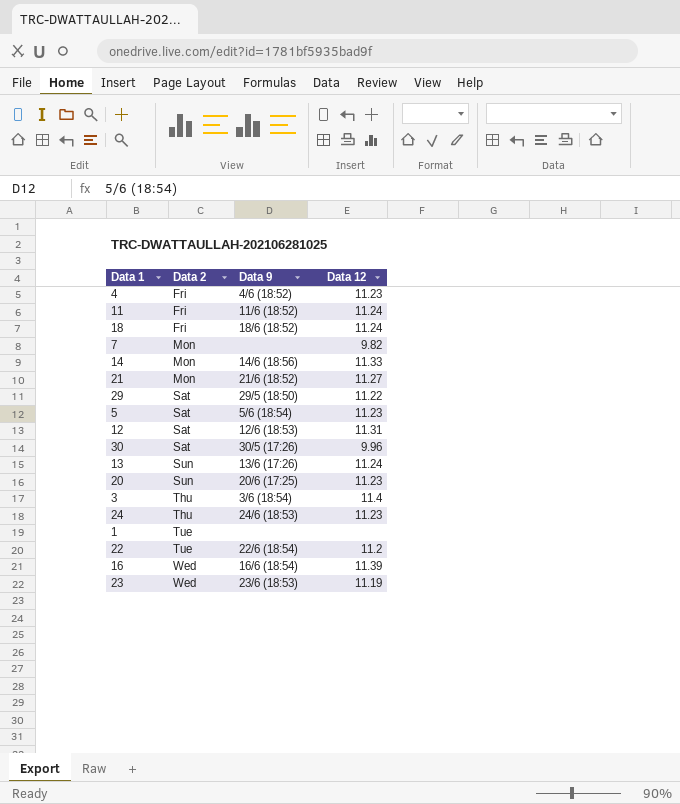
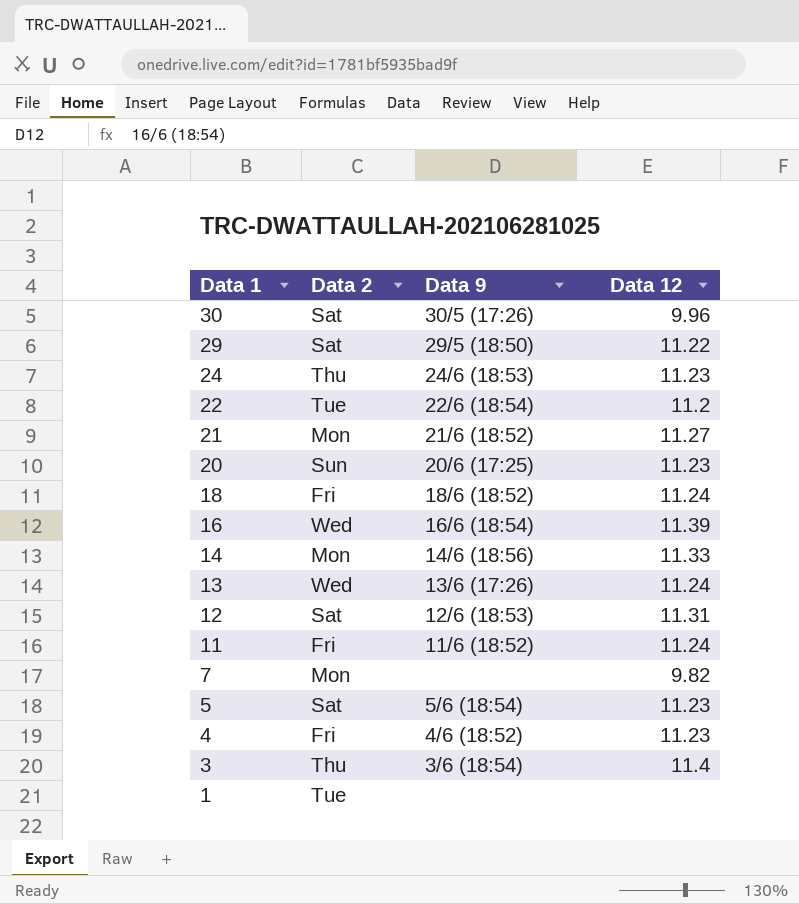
row order: Data 2 ascending -> Data 1 descending
row 23: Wed | 23/6 (18:53) | 11.19 -> none
13 | Data 2: Sun -> Wed

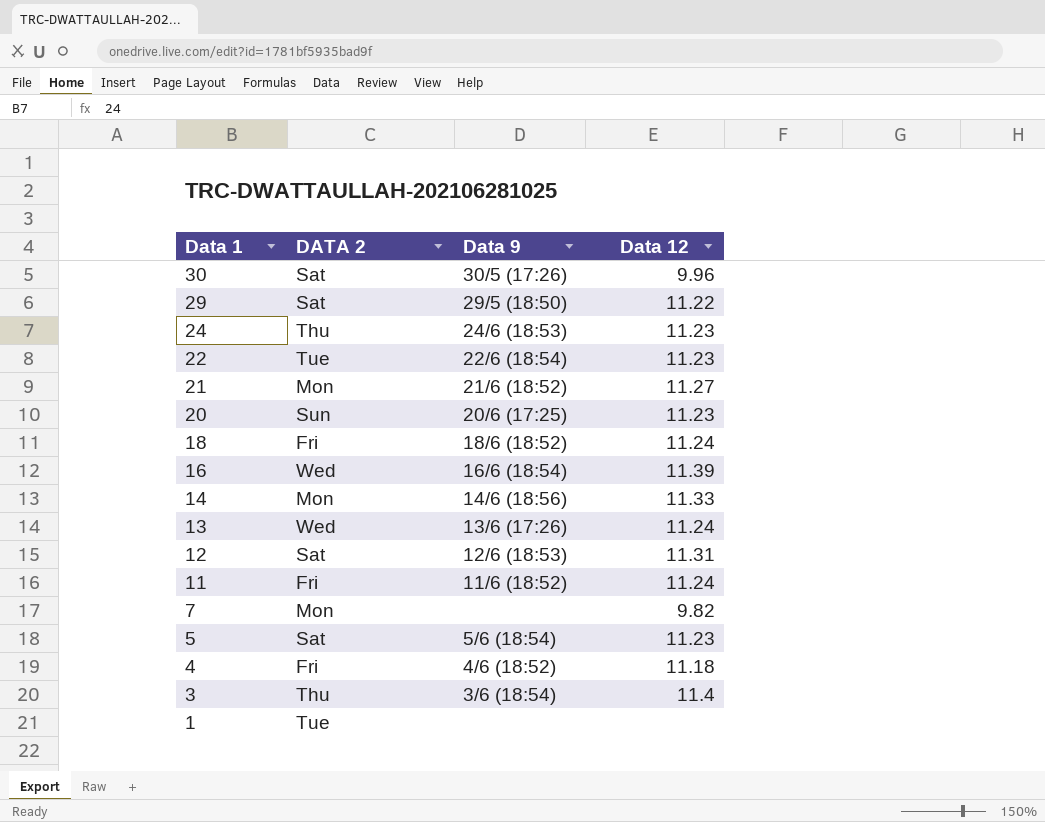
column name: Data 2 -> DATA 2
22 | Data 12: 11.2 -> 11.23
4 | Data 12: 11.23 -> 11.18

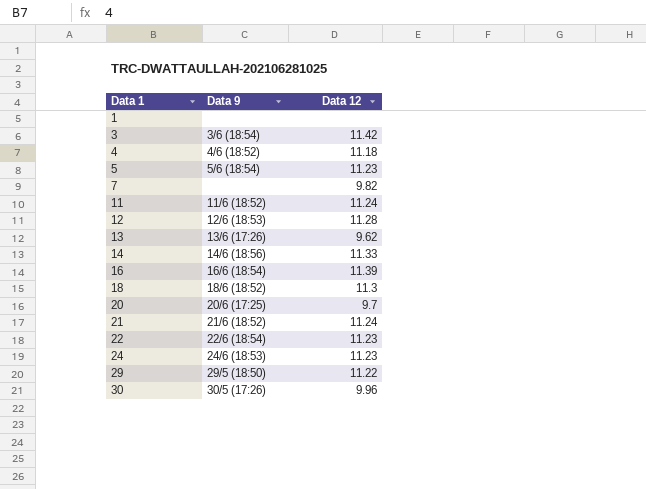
row order: Data 1 descending -> Data 1 ascending
column DATA 2 | position: 2 -> none
3 | Data 12: 11.4 -> 11.42
12 | Data 12: 11.31 -> 11.28
13 | Data 12: 11.24 -> 9.62
18 | Data 12: 11.24 -> 11.3
20 | Data 12: 11.23 -> 9.7
21 | Data 12: 11.27 -> 11.24

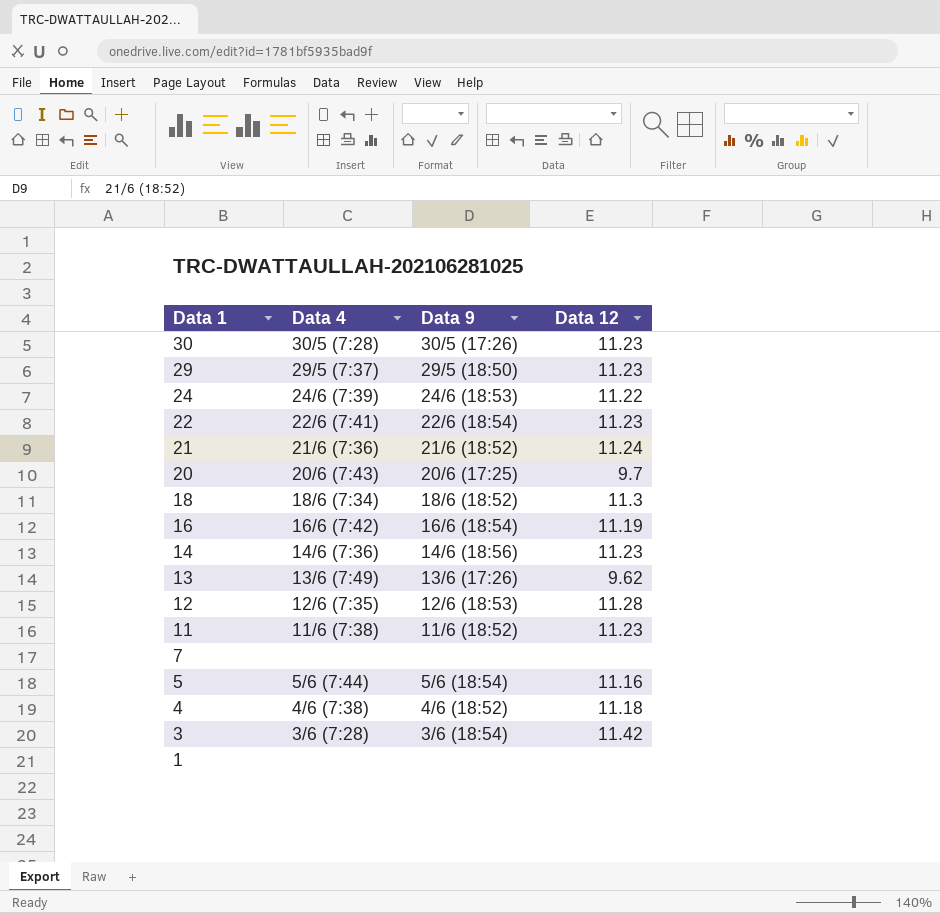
row order: Data 1 ascending -> Data 1 descending
column Data 4 | position: none -> 2
30 | Data 12: 9.96 -> 11.23
29 | Data 12: 11.22 -> 11.23
24 | Data 12: 11.23 -> 11.22
16 | Data 12: 11.39 -> 11.19
14 | Data 12: 11.33 -> 11.23
11 | Data 12: 11.24 -> 11.23
7 | Data 12: 9.82 -> none
5 | Data 12: 11.23 -> 11.16

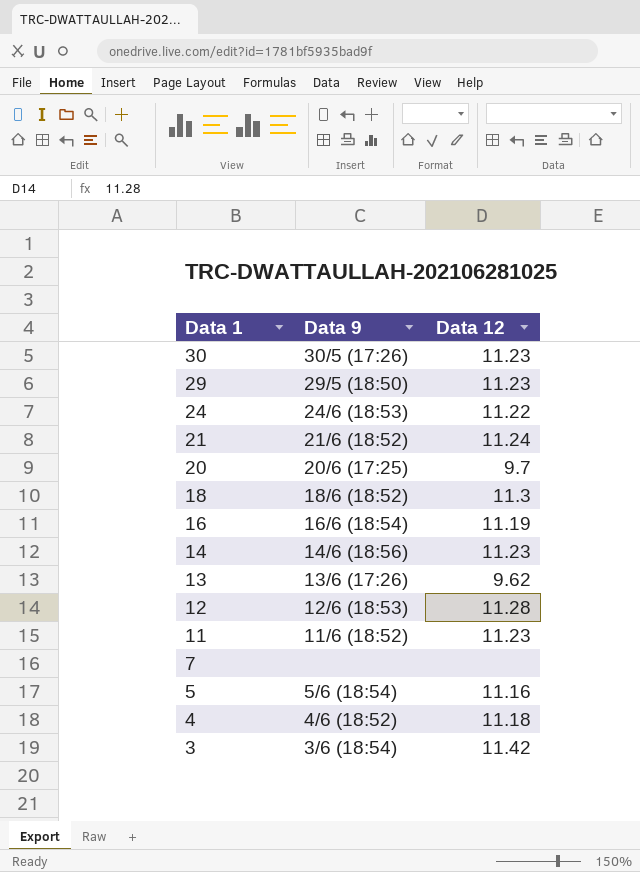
column Data 4 | position: 2 -> none
row 22: 22/6 (7:41) | 22/6 (18:54) | 11.23 -> none
row 1: none | none | none -> none

